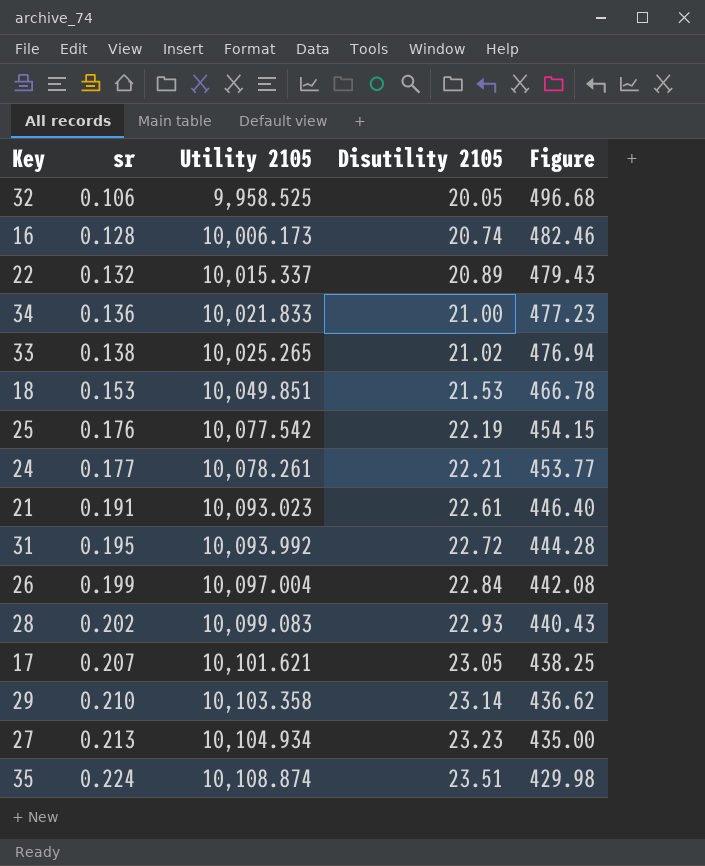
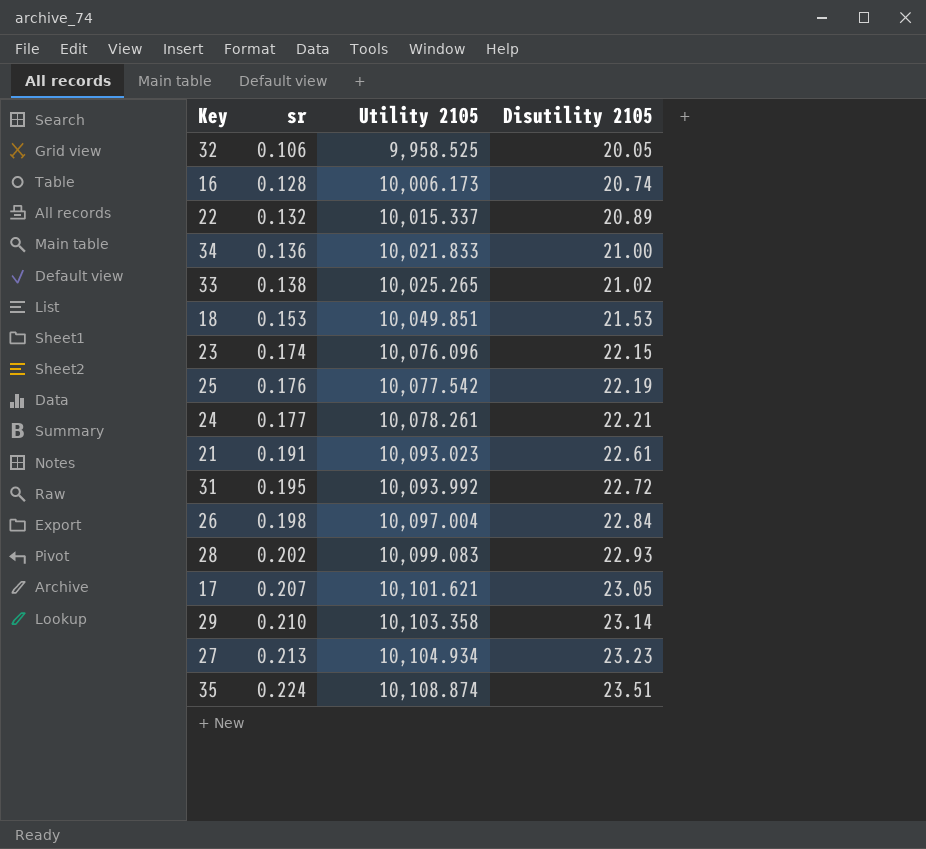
column Figure | formula: [Utility 2105] / [Disutility 2105] -> none
row 23: none -> 0.174 | 10,076.096 | 22.15
26 | sr: 0.199 -> 0.198

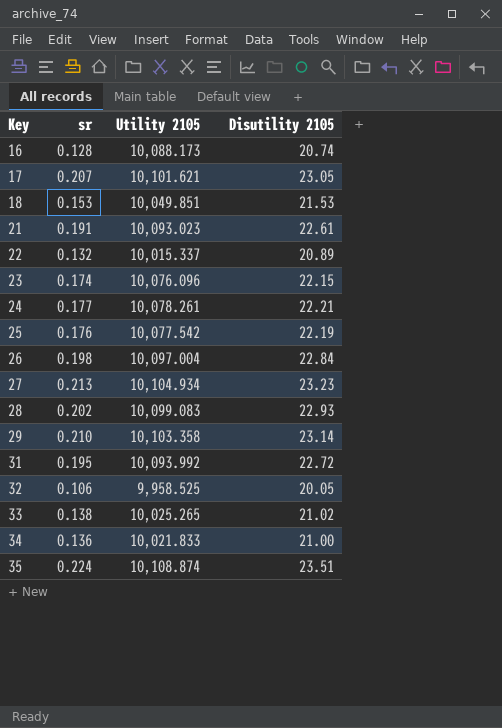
row order: sr ascending -> Key ascending
16 | Utility 2105: 10,006.173 -> 10,088.173

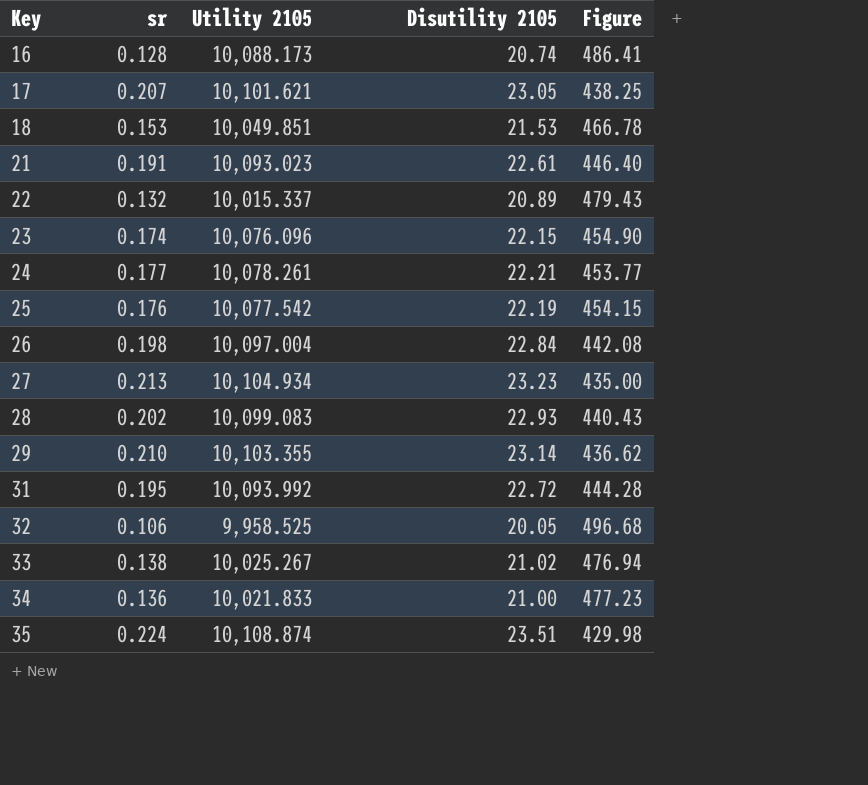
column Figure | formula: none -> [Utility 2105] / [Disutility 2105]
29 | Utility 2105: 10,103.358 -> 10,103.355
33 | Utility 2105: 10,025.265 -> 10,025.267

